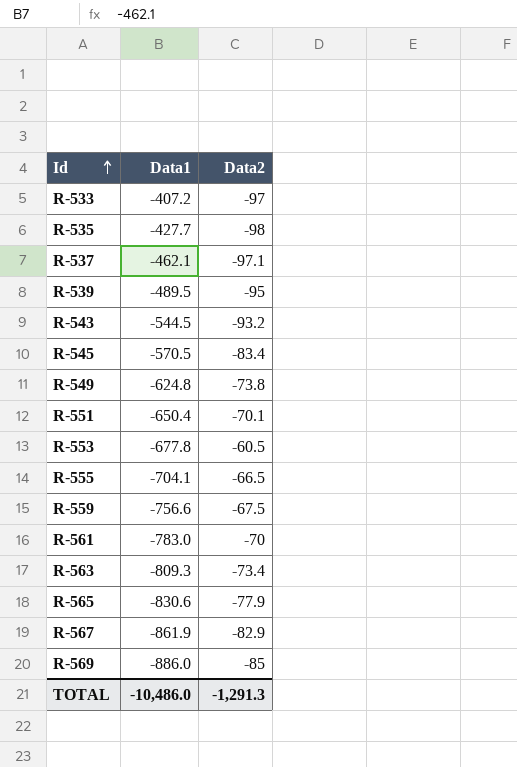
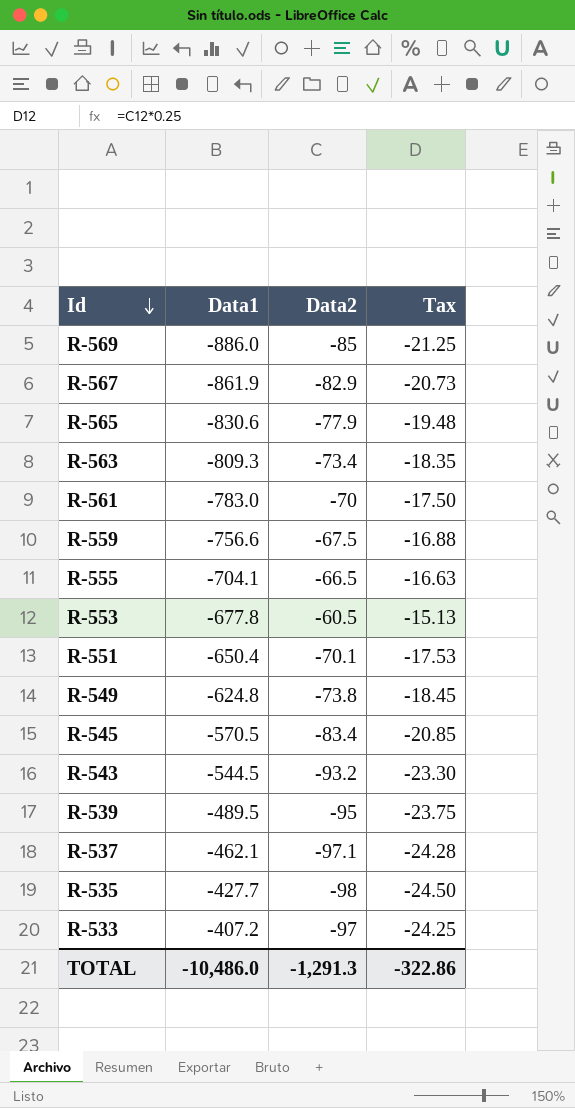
row order: Id ascending -> Id descending
column Tax | formula: none -> [Data2] * 0.25

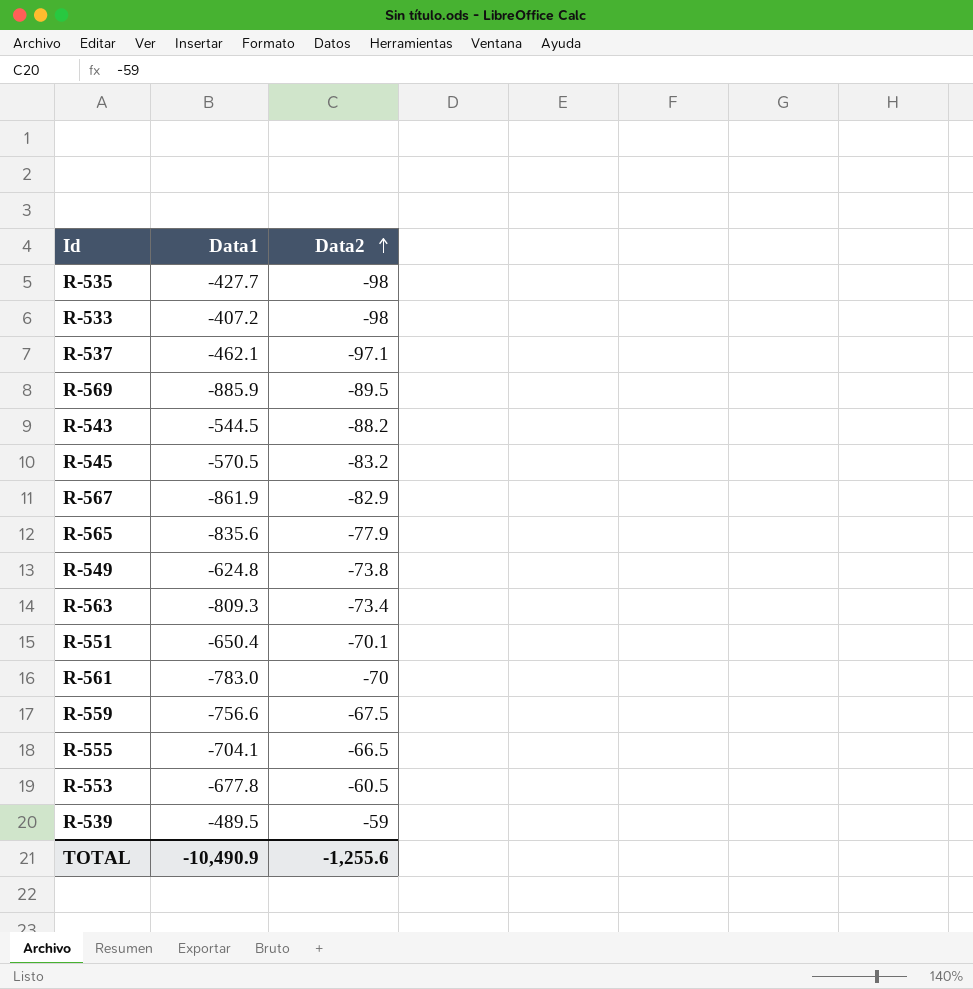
row order: Id descending -> Data2 ascending
column Tax | formula: [Data2] * 0.25 -> none
R-533 | Data2: -97 -> -98
R-569 | Data1: -886.0 -> -885.9
R-569 | Data2: -85 -> -89.5
R-543 | Data2: -93.2 -> -88.2
R-545 | Data2: -83.4 -> -83.2
R-565 | Data1: -830.6 -> -835.6
R-539 | Data2: -95 -> -59
TOTAL | Data1: -10,486.0 -> -10,490.9
TOTAL | Data2: -1,291.3 -> -1,255.6

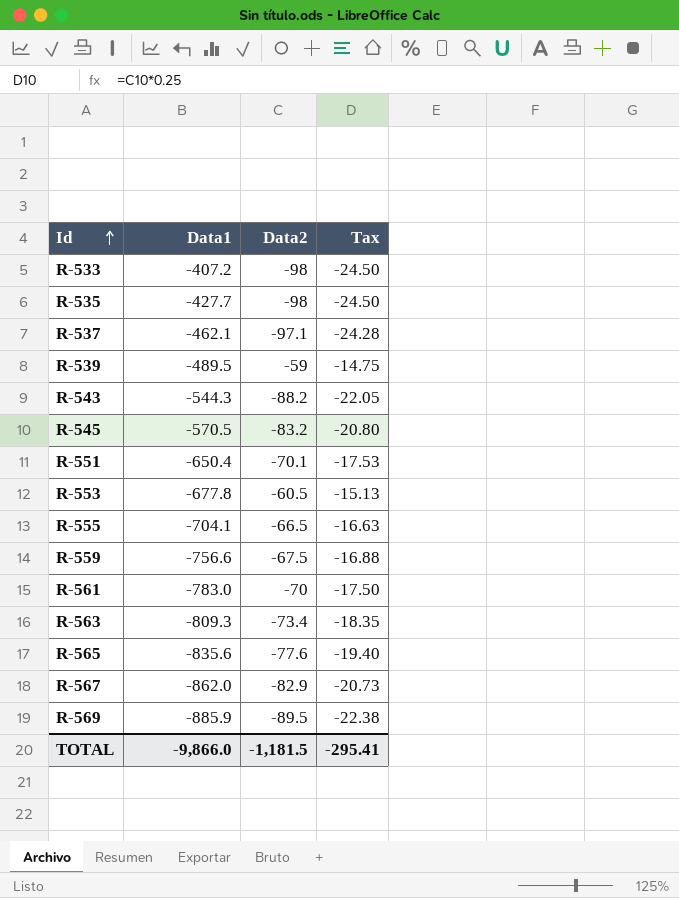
row order: Data2 ascending -> Id ascending
column Tax | formula: none -> [Data2] * 0.25
row R-549: -624.8 | -73.8 -> none
R-543 | Data1: -544.5 -> -544.3
R-565 | Data2: -77.9 -> -77.6
R-567 | Data1: -861.9 -> -862.0
TOTAL | Data1: -10,490.9 -> -9,866.0
TOTAL | Data2: -1,255.6 -> -1,181.5

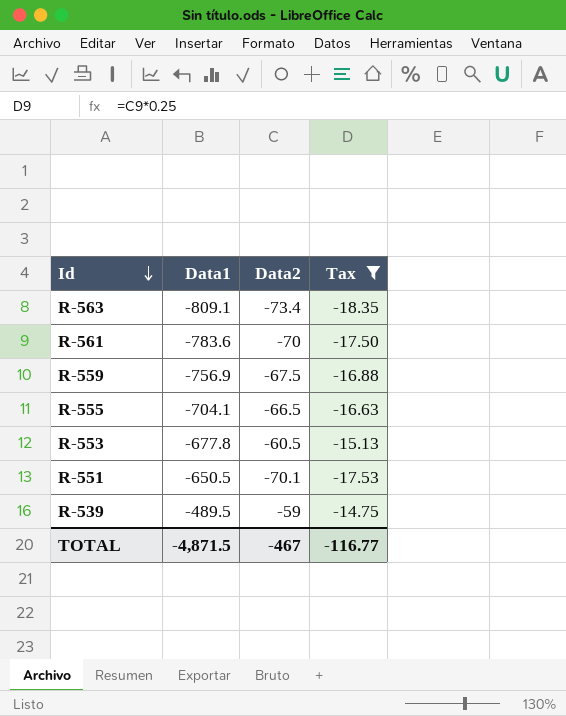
filter: none -> Tax >= -18.35
row order: Id ascending -> Id descending
R-563 | Data1: -809.3 -> -809.1
R-561 | Data1: -783.0 -> -783.6
R-559 | Data1: -756.6 -> -756.9
R-551 | Data1: -650.4 -> -650.5
TOTAL | Data1: -9,866.0 -> -4,871.5
TOTAL | Data2: -1,181.5 -> -467
TOTAL | Tax: -295.41 -> -116.77

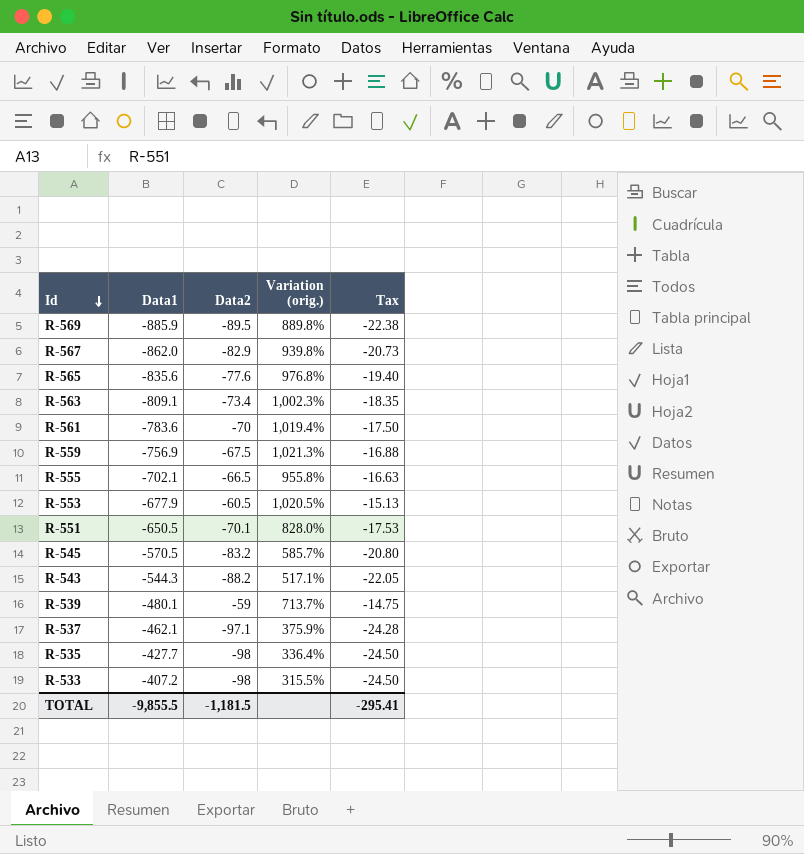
filter: Tax >= -18.35 -> none
column Variation (orig.) | formula: none -> ([Data1] - [Data2]) / [Data2]
R-555 | Data1: -704.1 -> -702.1
R-553 | Data1: -677.8 -> -677.9
R-539 | Data1: -489.5 -> -480.1
TOTAL | Data1: -4,871.5 -> -9,855.5
TOTAL | Data2: -467 -> -1,181.5
TOTAL | Tax: -116.77 -> -295.41

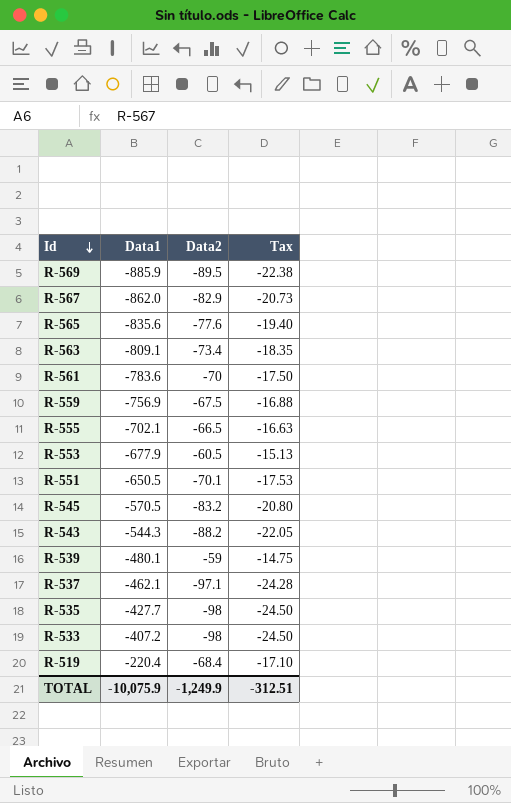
column Variation (orig.) | formula: ([Data1] - [Data2]) / [Data2] -> none
row R-519: none -> -220.4 | -68.4 | -17.10
TOTAL | Data1: -9,855.5 -> -10,075.9
TOTAL | Data2: -1,181.5 -> -1,249.9
TOTAL | Tax: -295.41 -> -312.51

